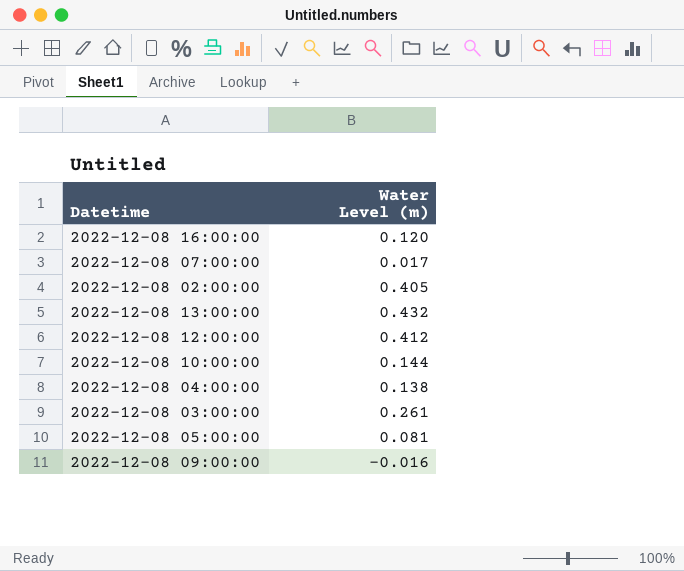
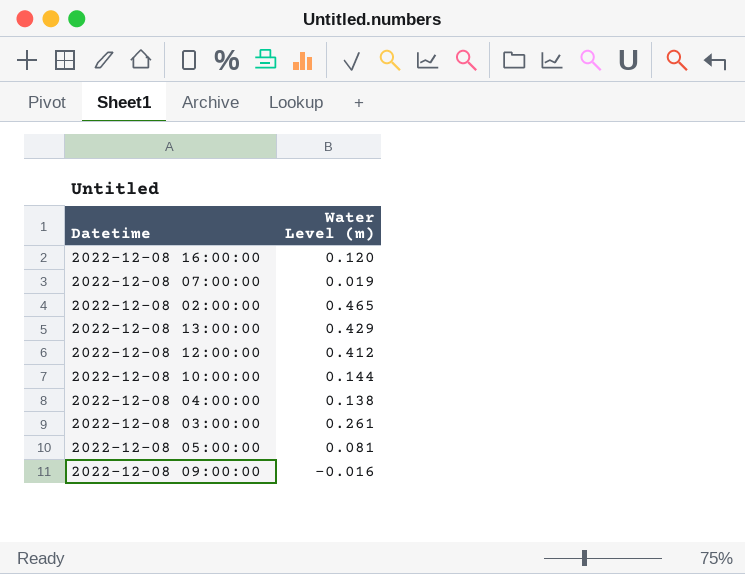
2022-12-08 07:00:00 | Water Level (m): 0.017 -> 0.019
2022-12-08 02:00:00 | Water Level (m): 0.405 -> 0.465
2022-12-08 13:00:00 | Water Level (m): 0.432 -> 0.429

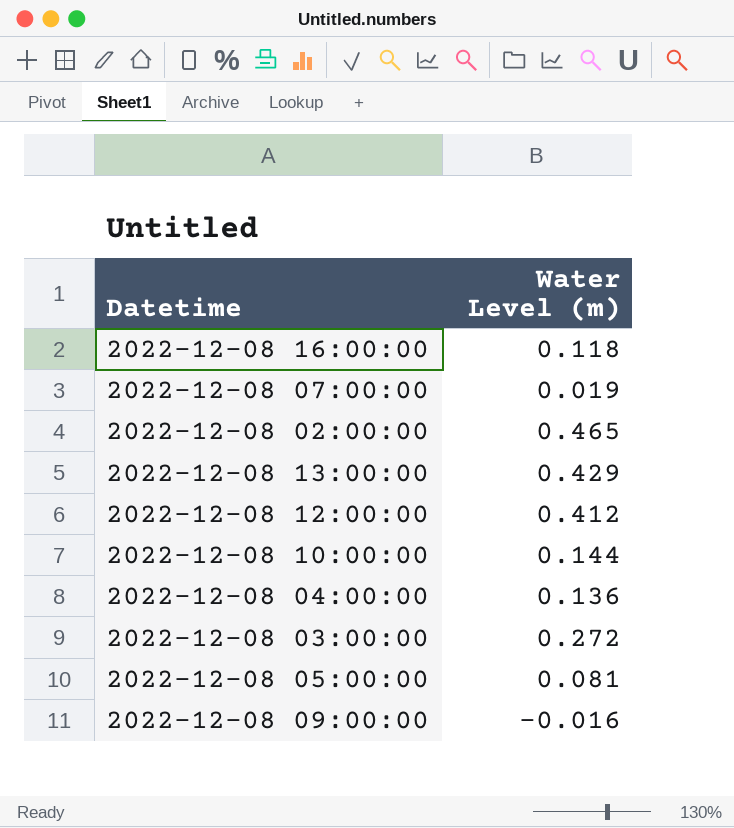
2022-12-08 16:00:00 | Water Level (m): 0.120 -> 0.118
2022-12-08 04:00:00 | Water Level (m): 0.138 -> 0.136
2022-12-08 03:00:00 | Water Level (m): 0.261 -> 0.272

